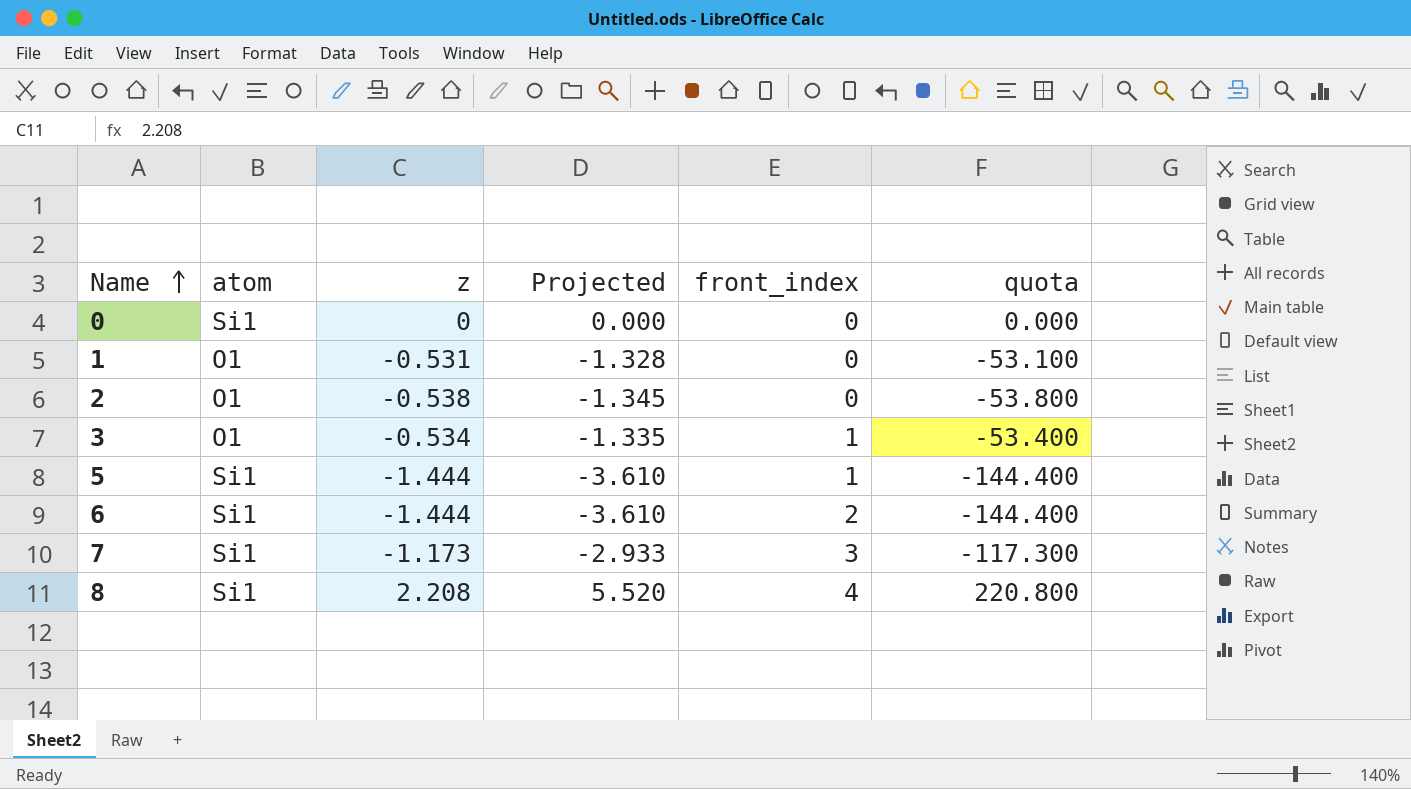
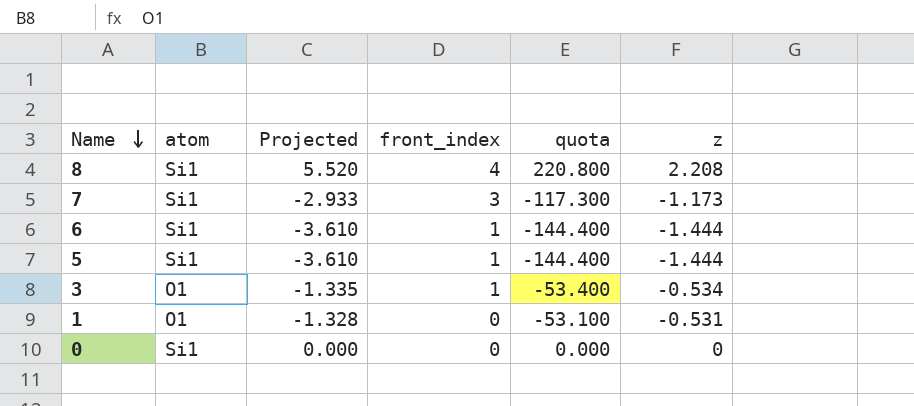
row order: Name ascending -> Name descending
column z | position: 3 -> 6
row 2: O1 | -0.538 | -1.345 | 0 | -53.800 -> none
6 | front_index: 2 -> 1

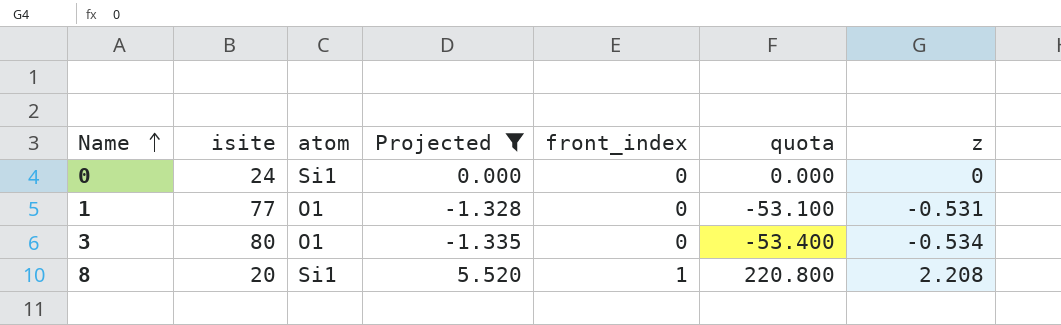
filter: none -> Projected >= -1.335
row order: Name descending -> Name ascending
column isite | position: none -> 2
3 | front_index: 1 -> 0
8 | front_index: 4 -> 1

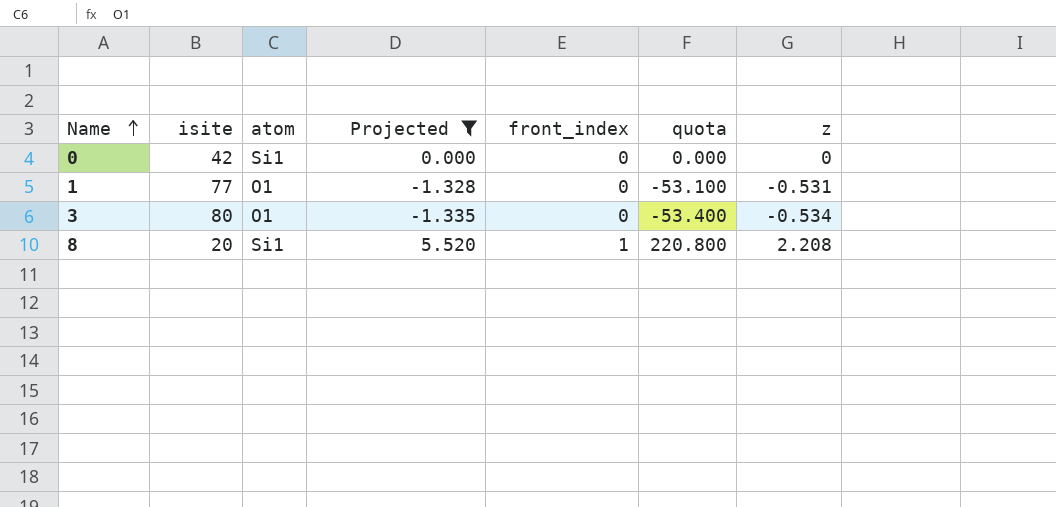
0 | isite: 24 -> 42

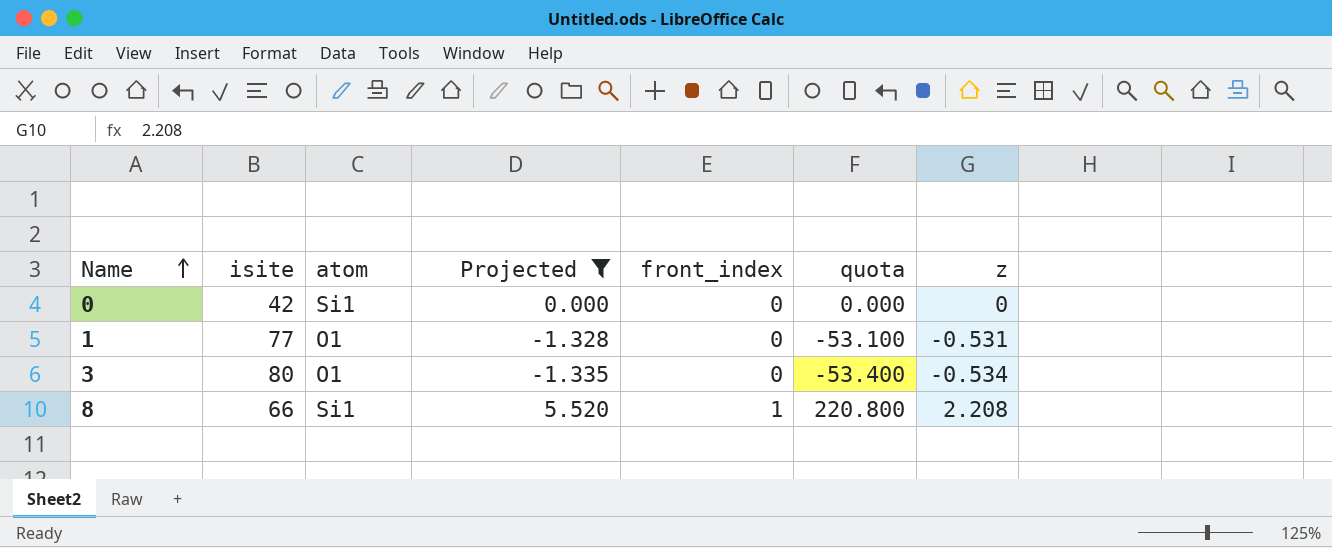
8 | isite: 20 -> 66

